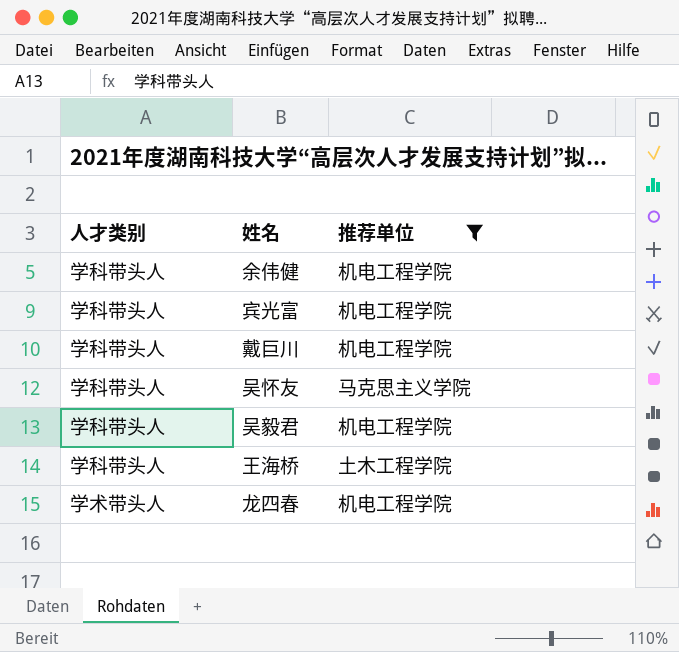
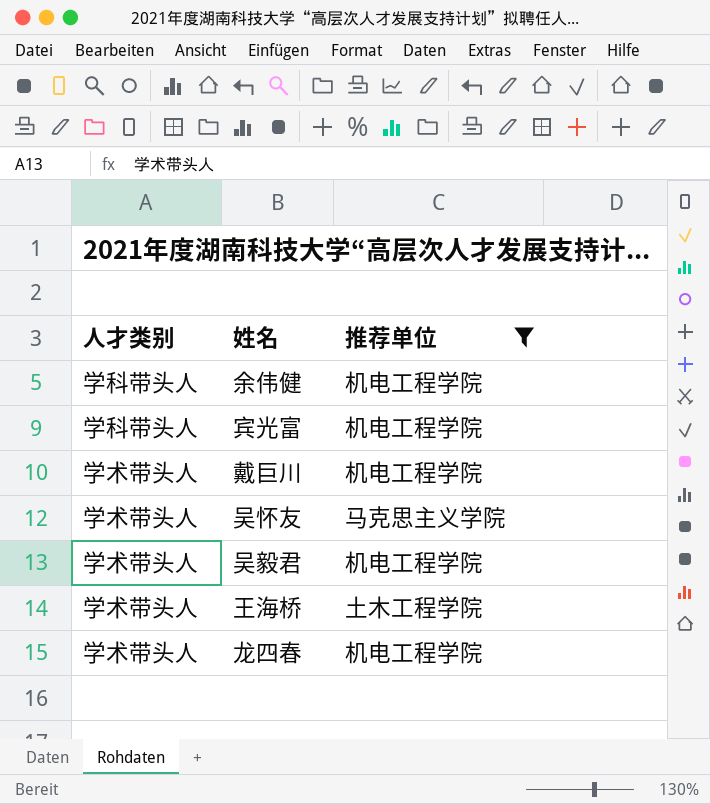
戴巨川 | 人才类别: 学科带头人 -> 学术带头人
吴怀友 | 人才类别: 学科带头人 -> 学术带头人
吴毅君 | 人才类别: 学科带头人 -> 学术带头人
王海桥 | 人才类别: 学科带头人 -> 学术带头人

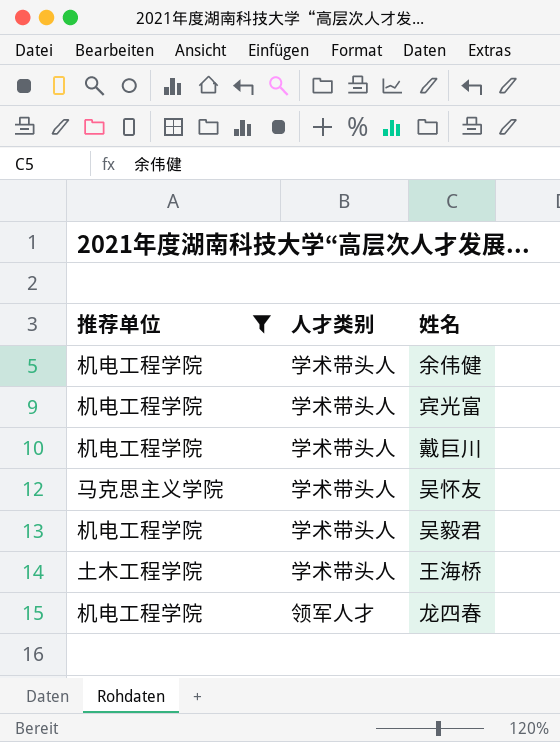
column 推荐单位 | position: 3 -> 1
余伟健 | 人才类别: 学科带头人 -> 学术带头人
宾光富 | 人才类别: 学科带头人 -> 学术带头人
龙四春 | 人才类别: 学术带头人 -> 领军人才

